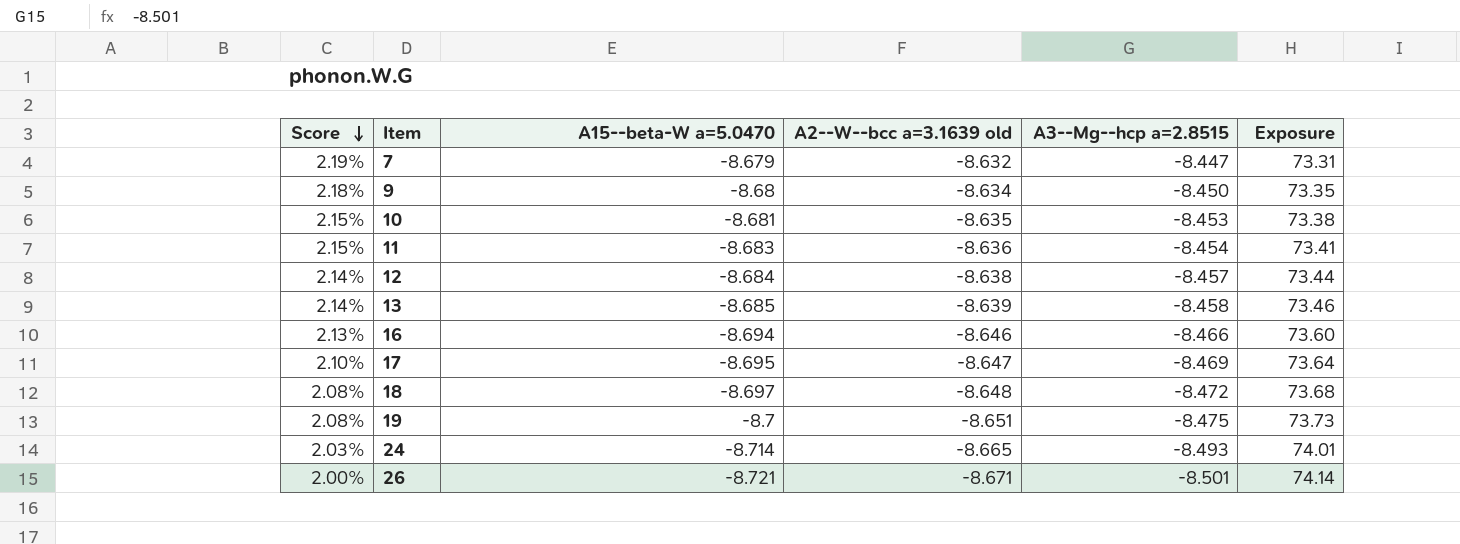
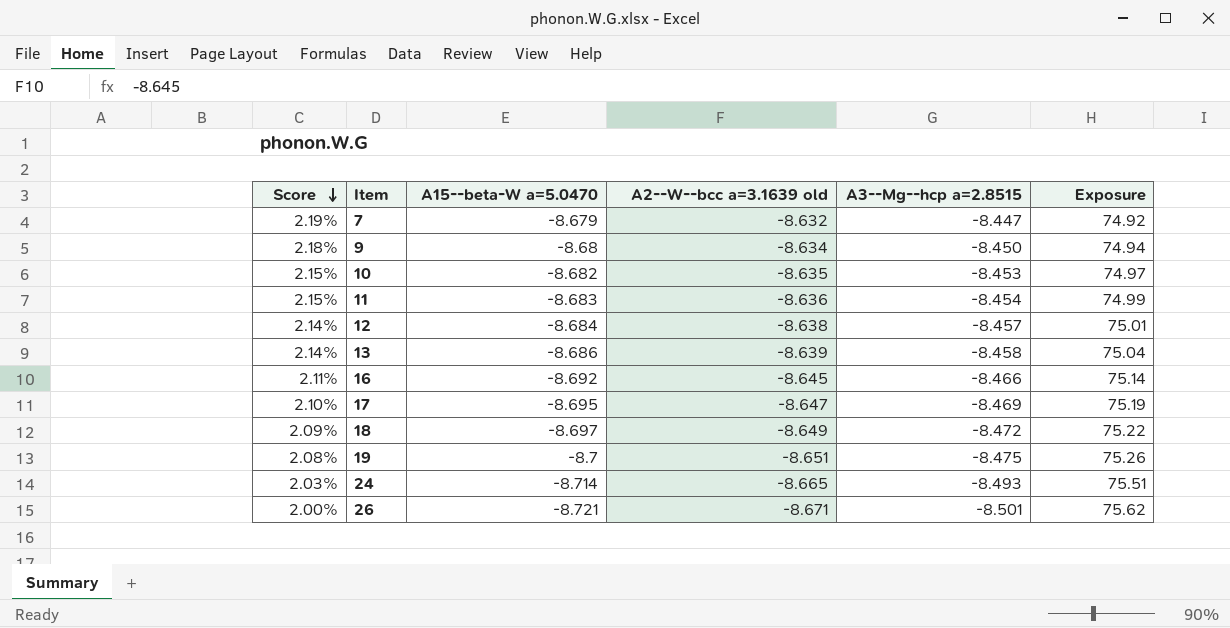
column Exposure | formula: [A15--beta-W a=5.0470] * [A3--Mg--hcp a=2.8515] -> [A15--beta-W a=5.0470] * [A2--W--bcc a=3.1639 old]
10 | A15--beta-W a=5.0470: -8.681 -> -8.682
13 | A15--beta-W a=5.0470: -8.685 -> -8.686
16 | Score: 2.13% -> 2.11%
16 | A15--beta-W a=5.0470: -8.694 -> -8.692
16 | A2--W--bcc a=3.1639 old: -8.646 -> -8.645
18 | Score: 2.08% -> 2.09%
18 | A2--W--bcc a=3.1639 old: -8.648 -> -8.649

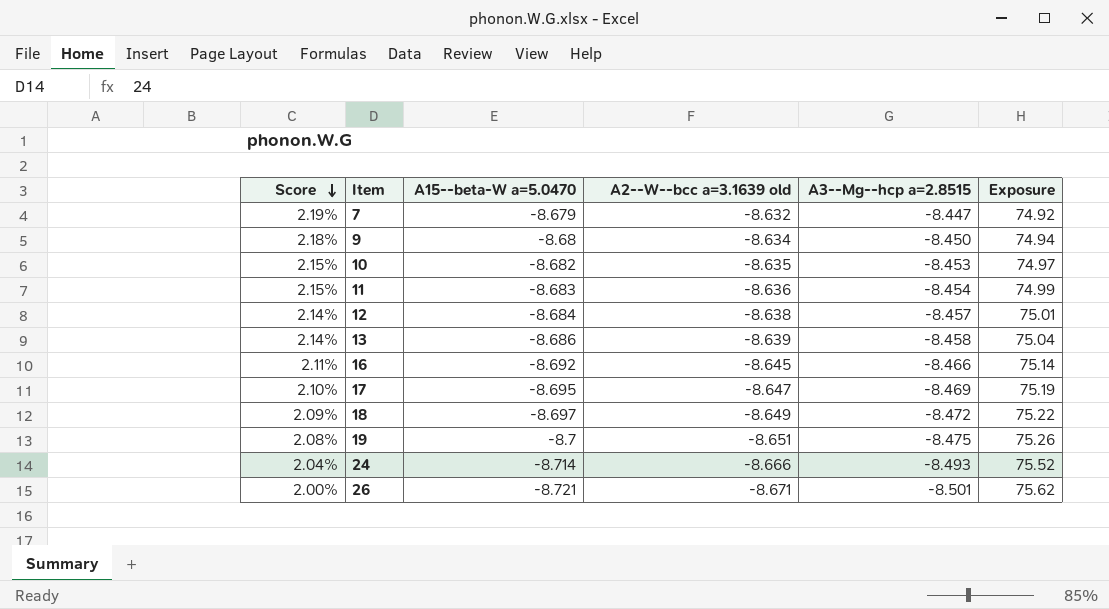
24 | Score: 2.03% -> 2.04%
24 | A2--W--bcc a=3.1639 old: -8.665 -> -8.666
24 | Exposure: 75.51 -> 75.52

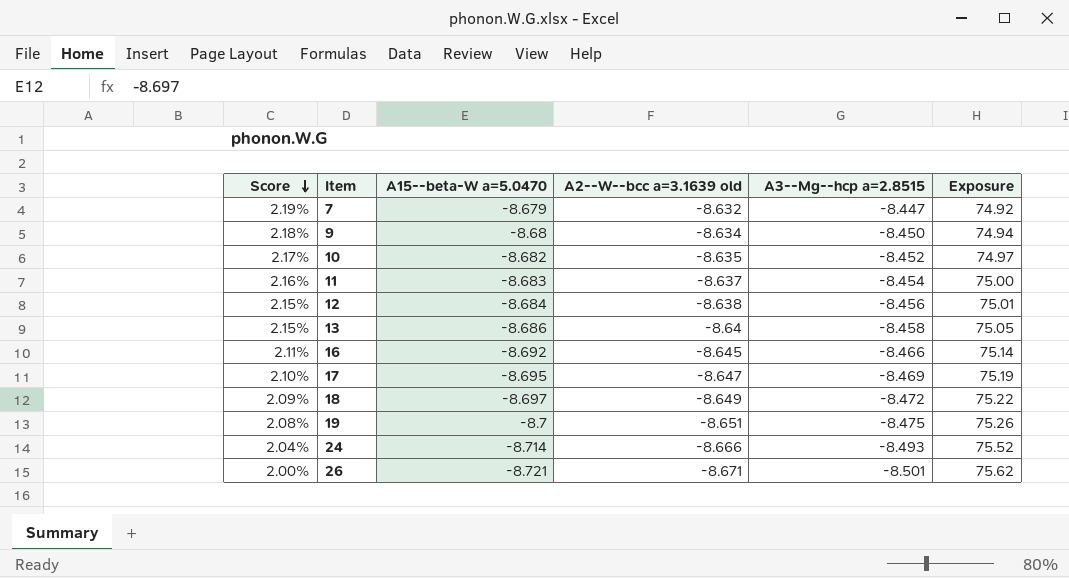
10 | Score: 2.15% -> 2.17%
10 | A3--Mg--hcp a=2.8515: -8.453 -> -8.452
11 | Score: 2.15% -> 2.16%
11 | A2--W--bcc a=3.1639 old: -8.636 -> -8.637
11 | Exposure: 74.99 -> 75.00
12 | Score: 2.14% -> 2.15%
12 | A3--Mg--hcp a=2.8515: -8.457 -> -8.456
13 | Score: 2.14% -> 2.15%
13 | A2--W--bcc a=3.1639 old: -8.639 -> -8.64
13 | Exposure: 75.04 -> 75.05

